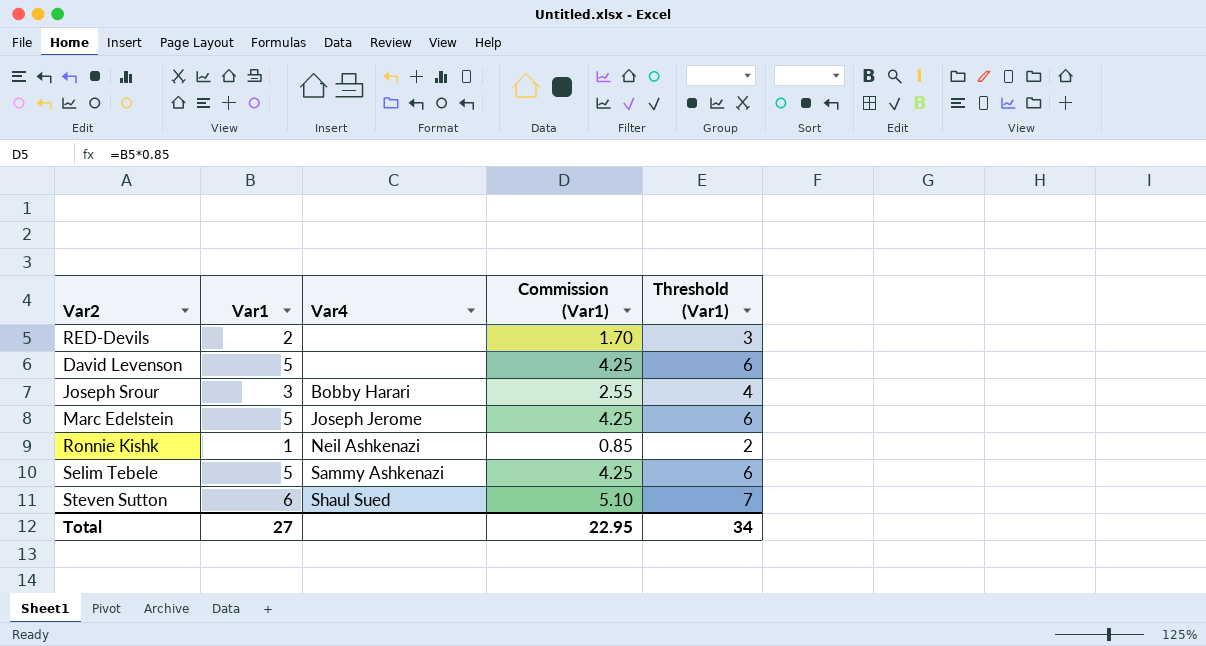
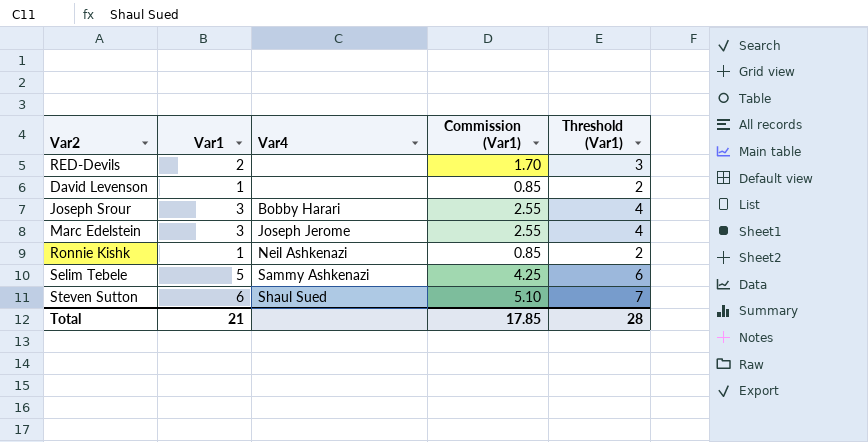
David Levenson | Var1: 5 -> 1
David Levenson | Commission (Var1): 4.25 -> 0.85
David Levenson | Threshold (Var1): 6 -> 2
Marc Edelstein | Var1: 5 -> 3
Marc Edelstein | Commission (Var1): 4.25 -> 2.55
Marc Edelstein | Threshold (Var1): 6 -> 4
Total | Var1: 27 -> 21
Total | Commission (Var1): 22.95 -> 17.85
Total | Threshold (Var1): 34 -> 28

